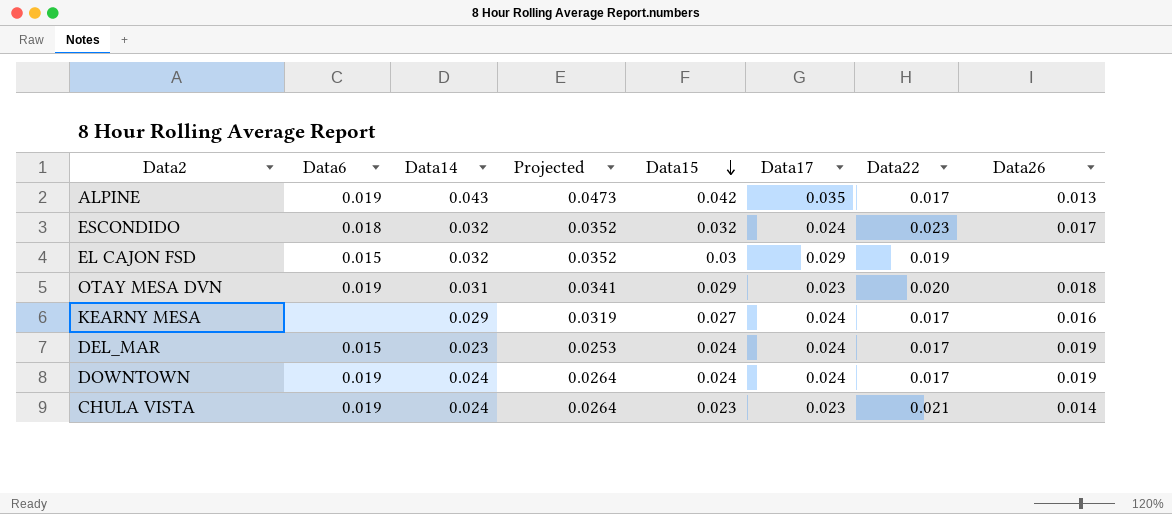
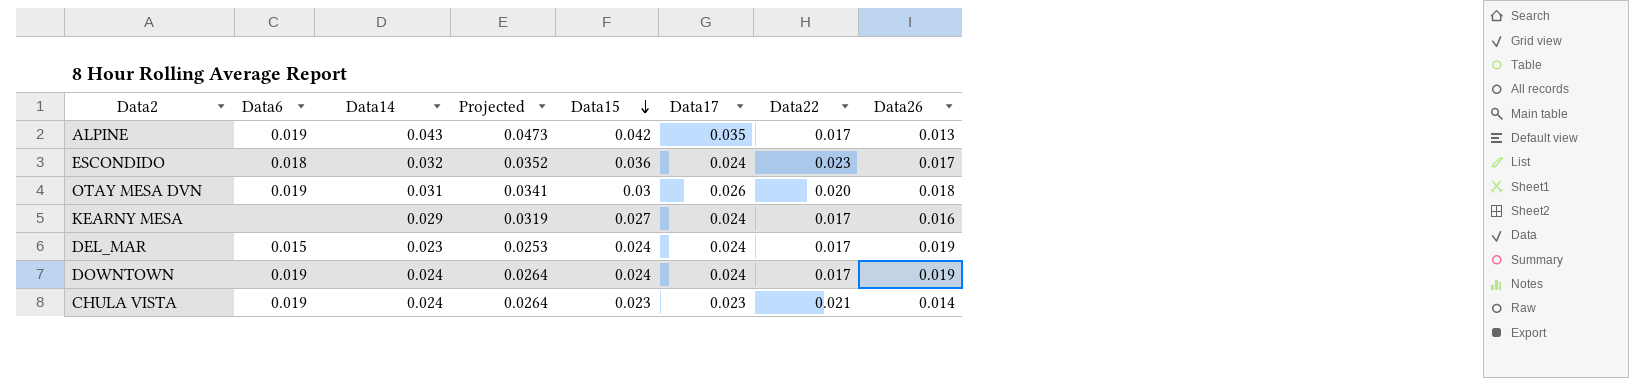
row EL CAJON FSD: 0.015 | 0.032 | 0.0352 | 0.03 | 0.029 | 0.019 | none -> none
ESCONDIDO | Data15: 0.032 -> 0.036
OTAY MESA DVN | Data15: 0.029 -> 0.03
OTAY MESA DVN | Data17: 0.023 -> 0.026

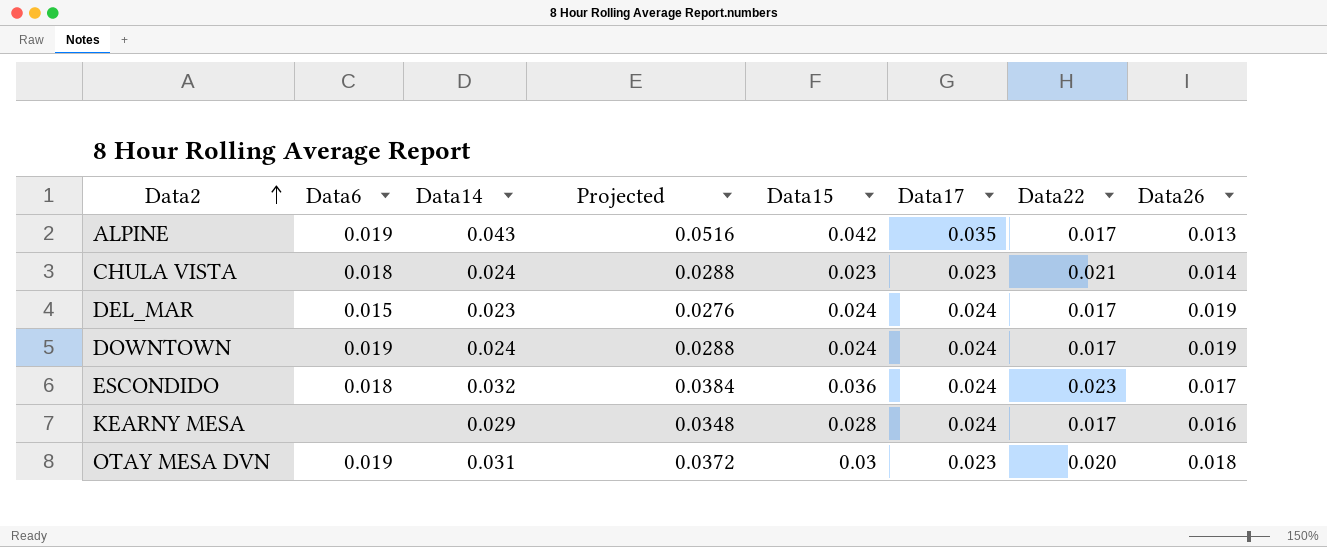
row order: Data15 descending -> Data2 ascending
column Projected | formula: [Data14] * 1.1 -> [Data14] * 1.2
CHULA VISTA | Data6: 0.019 -> 0.018
KEARNY MESA | Data15: 0.027 -> 0.028
OTAY MESA DVN | Data17: 0.026 -> 0.023

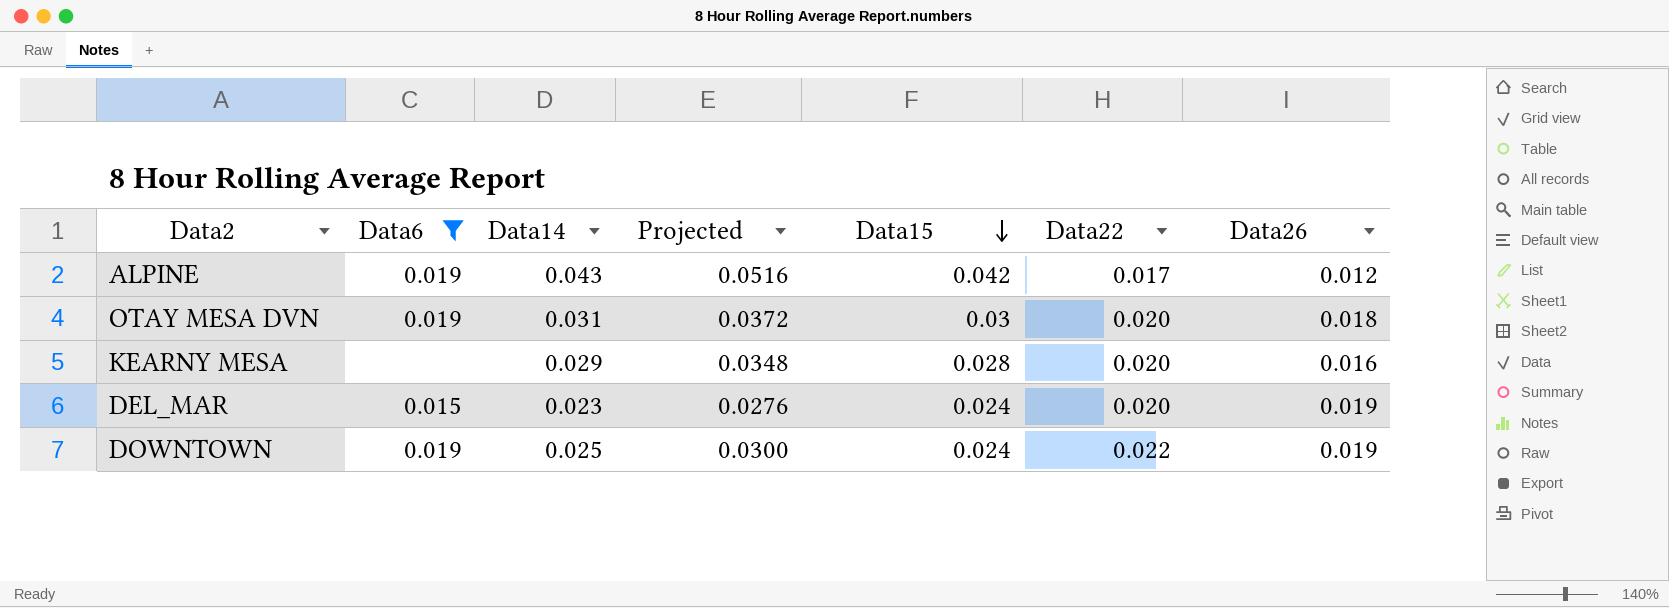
filter: none -> Data6 != 0.018
row order: Data2 ascending -> Data15 descending
column Data17 | position: 6 -> none
ALPINE | Data26: 0.013 -> 0.012
KEARNY MESA | Data22: 0.017 -> 0.020
DEL_MAR | Data22: 0.017 -> 0.020
DOWNTOWN | Data14: 0.024 -> 0.025
DOWNTOWN | Projected: 0.0288 -> 0.0300
DOWNTOWN | Data22: 0.017 -> 0.022

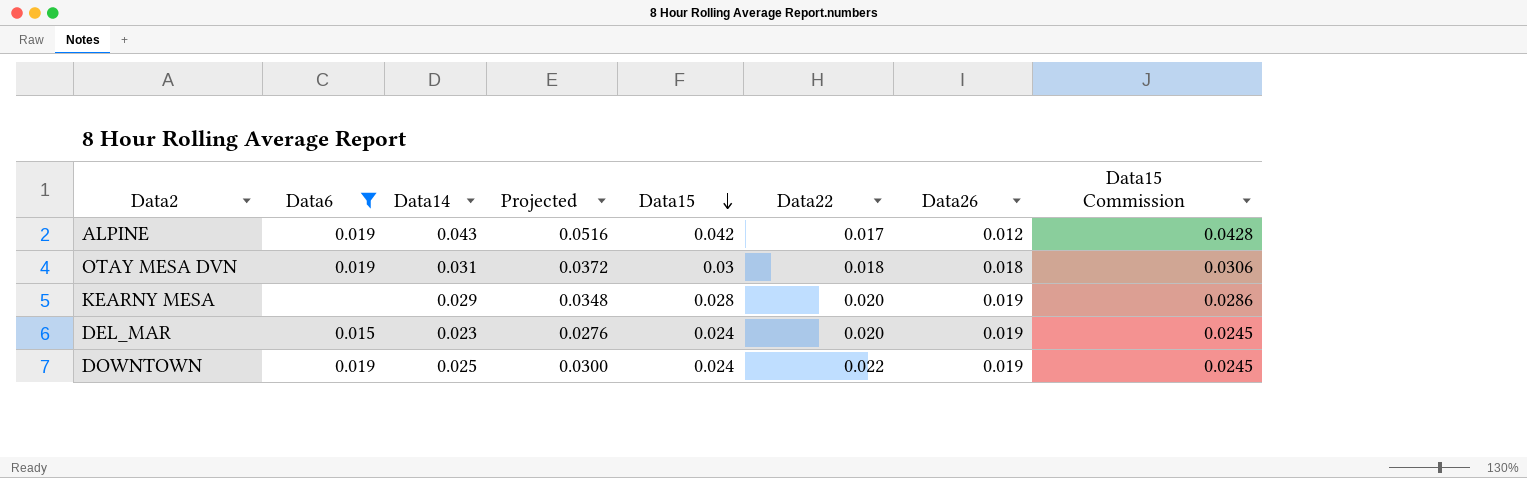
column Data15 Commission | formula: none -> [Data15] * 1.02
OTAY MESA DVN | Data22: 0.020 -> 0.018
KEARNY MESA | Data26: 0.016 -> 0.019

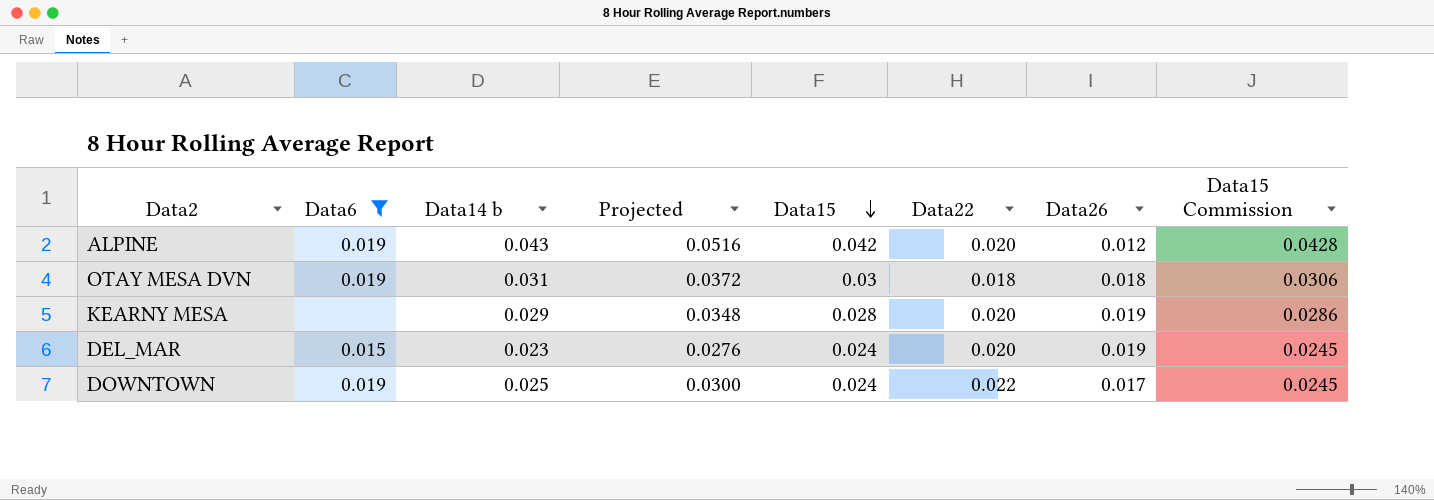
column name: Data14 -> Data14 b
ALPINE | Data22: 0.017 -> 0.020
DOWNTOWN | Data26: 0.019 -> 0.017

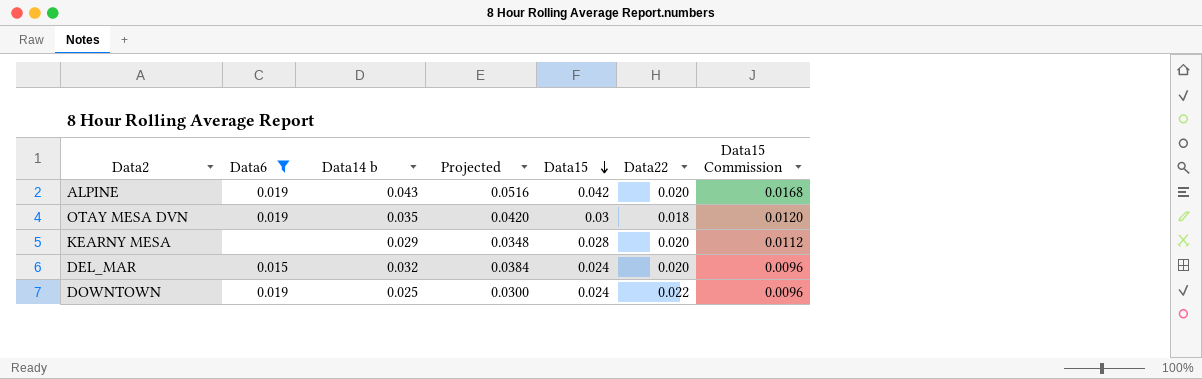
column Data26 | position: 7 -> none
column Data15 Commission | formula: [Data15] * 1.02 -> [Data15] * 0.4
OTAY MESA DVN | Data14 b: 0.031 -> 0.035
OTAY MESA DVN | Projected: 0.0372 -> 0.0420
DEL_MAR | Data14 b: 0.023 -> 0.032
DEL_MAR | Projected: 0.0276 -> 0.0384

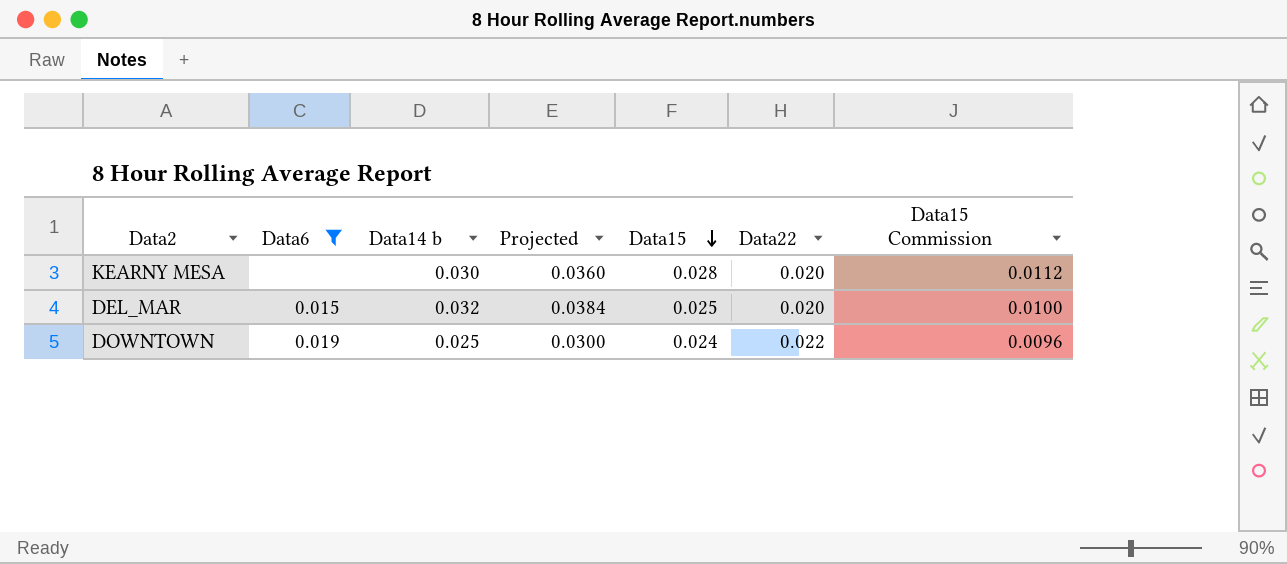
row ALPINE: 0.019 | 0.043 | 0.0516 | 0.042 | 0.020 | 0.0168 -> none
row OTAY MESA DVN: 0.019 | 0.035 | 0.0420 | 0.03 | 0.018 | 0.0120 -> none
KEARNY MESA | Data14 b: 0.029 -> 0.030
KEARNY MESA | Projected: 0.0348 -> 0.0360
DEL_MAR | Data15: 0.024 -> 0.025
DEL_MAR | Data15 Commission: 0.0096 -> 0.0100

